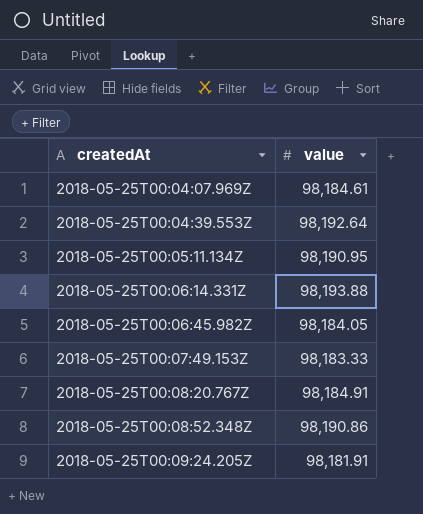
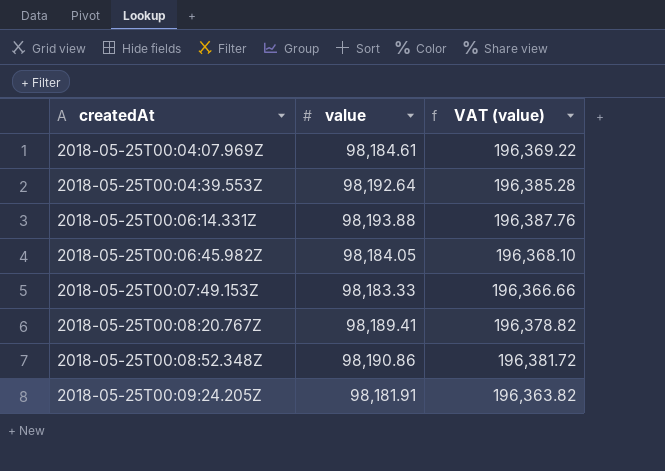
column VAT (value) | formula: none -> [value] * 2
row 2018-05-25T00:05:11.134Z: 98,190.95 -> none
2018-05-25T00:08:20.767Z | value: 98,184.91 -> 98,189.41

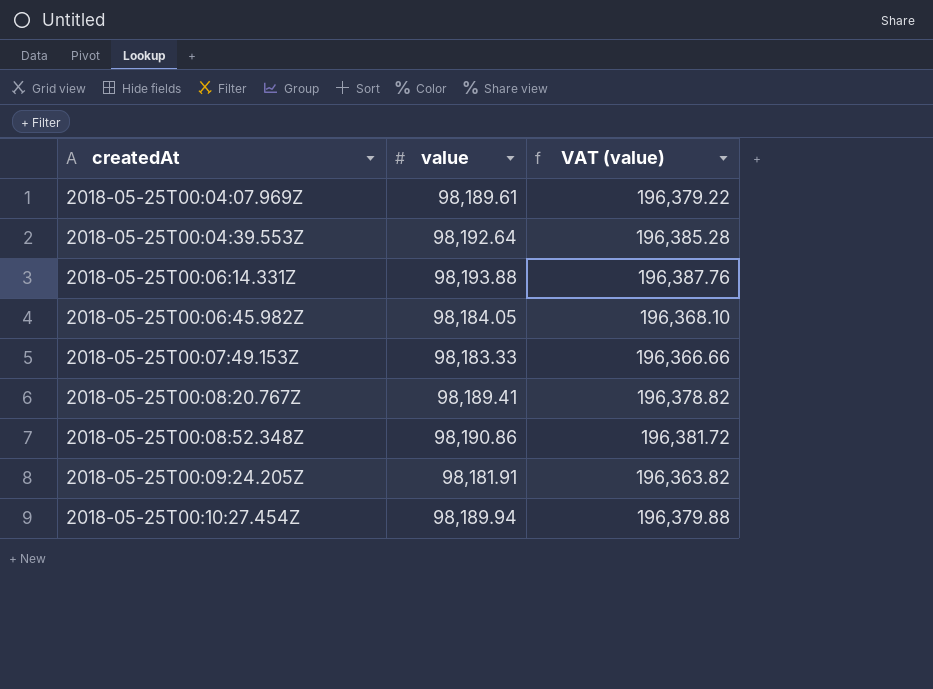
2018-05-25T00:04:07.969Z | value: 98,184.61 -> 98,189.61
2018-05-25T00:04:07.969Z | VAT (value): 196,369.22 -> 196,379.22
row 2018-05-25T00:10:27.454Z: none -> 98,189.94 | 196,379.88

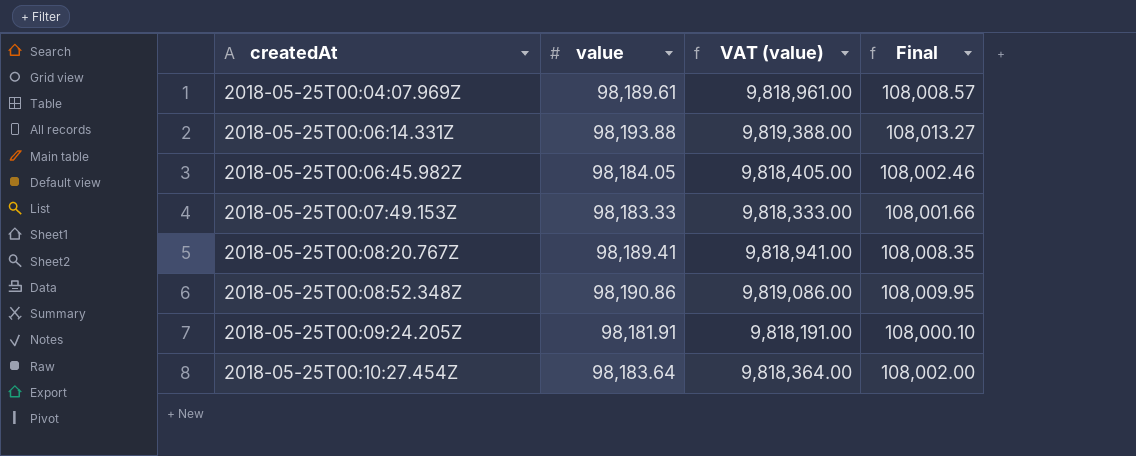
column VAT (value) | formula: [value] * 2 -> [value] * 100
column Final | formula: none -> [value] * 1.1
row 2018-05-25T00:04:39.553Z: 98,192.64 | 196,385.28 -> none
2018-05-25T00:10:27.454Z | value: 98,189.94 -> 98,183.64

